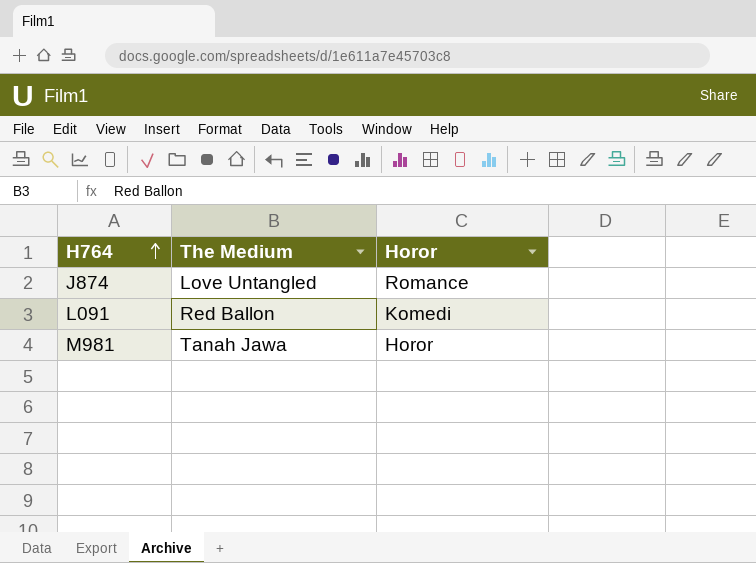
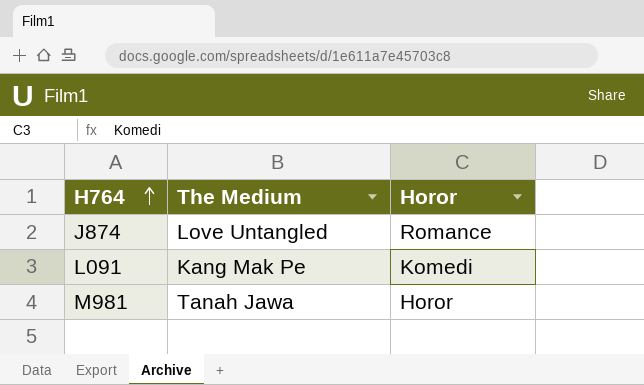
L091 | The Medium: Red Ballon -> Kang Mak Pe

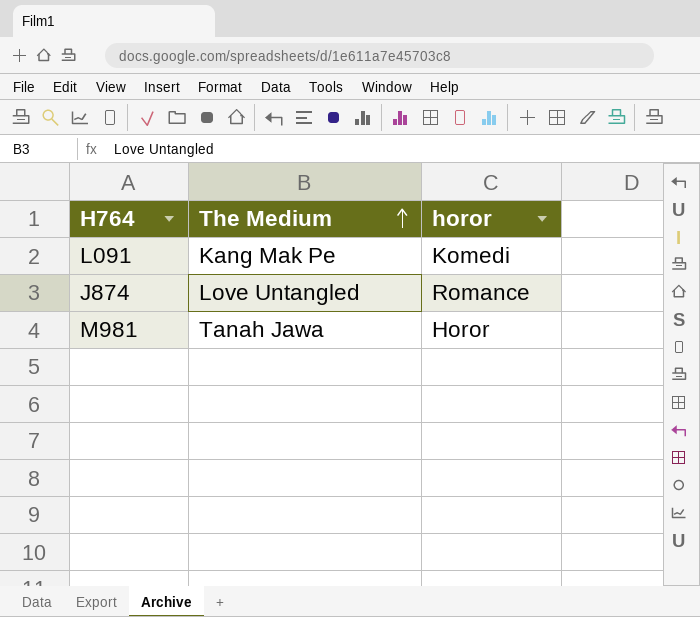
row order: H764 ascending -> The Medium ascending
column name: Horor -> horor

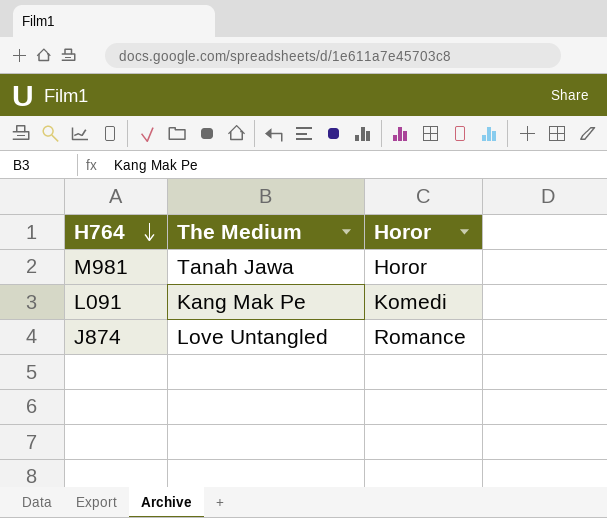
row order: The Medium ascending -> H764 descending
column name: horor -> Horor

